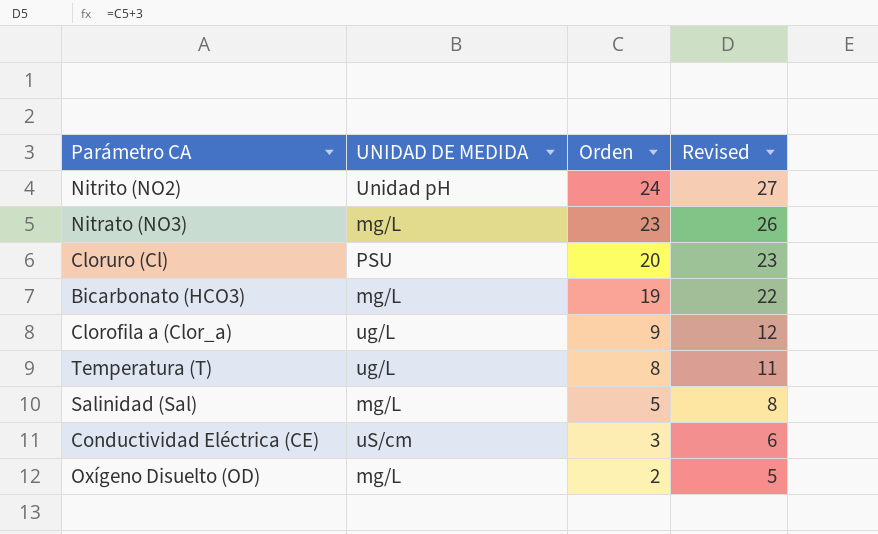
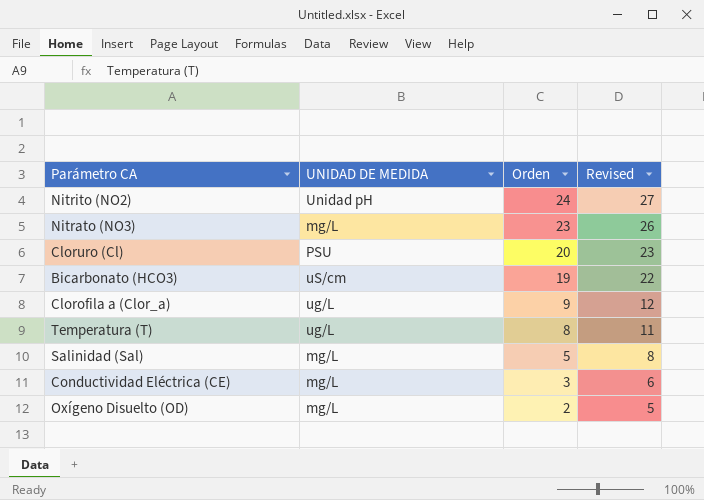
Bicarbonato (HCO3) | UNIDAD DE MEDIDA: mg/L -> uS/cm
Conductividad Eléctrica (CE) | UNIDAD DE MEDIDA: uS/cm -> mg/L

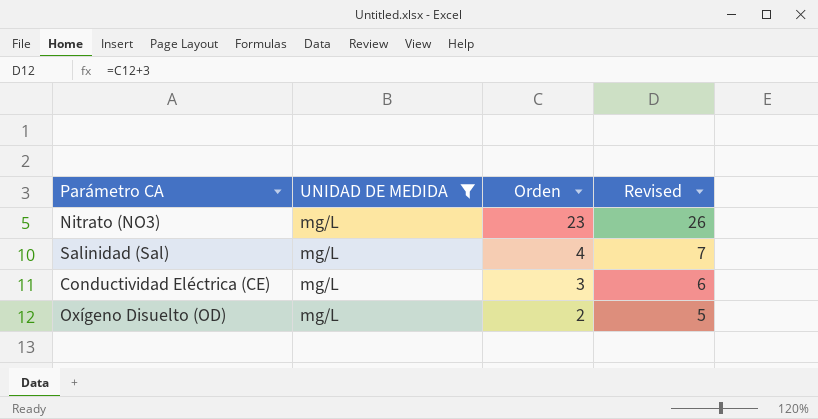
filter: none -> UNIDAD DE MEDIDA = mg/L
Salinidad (Sal) | Orden: 5 -> 4
Salinidad (Sal) | Revised: 8 -> 7

